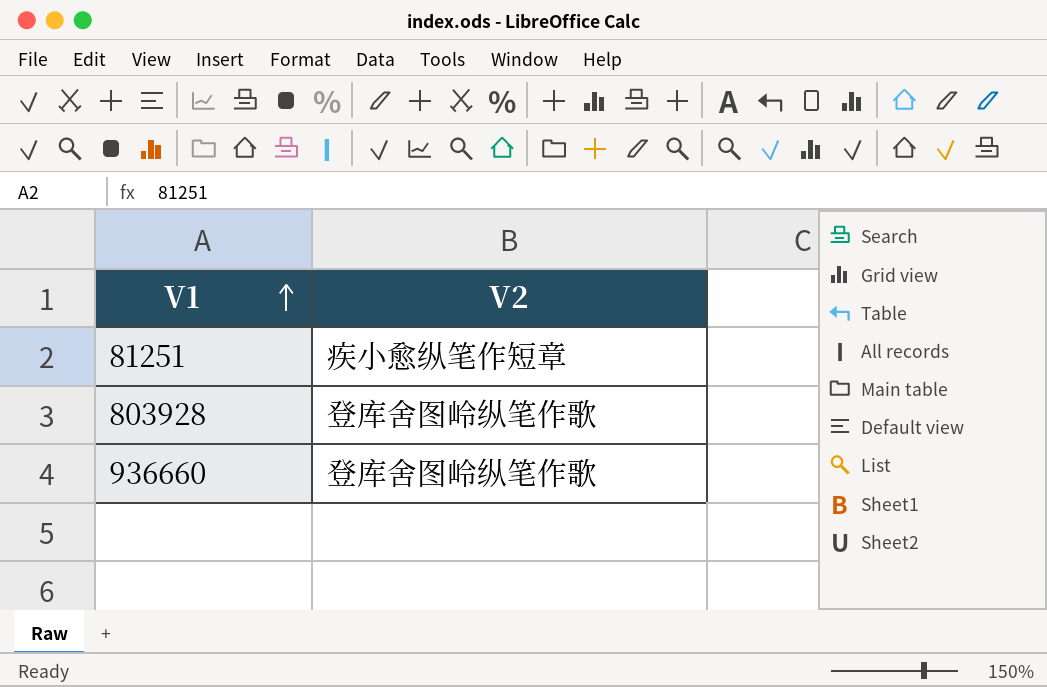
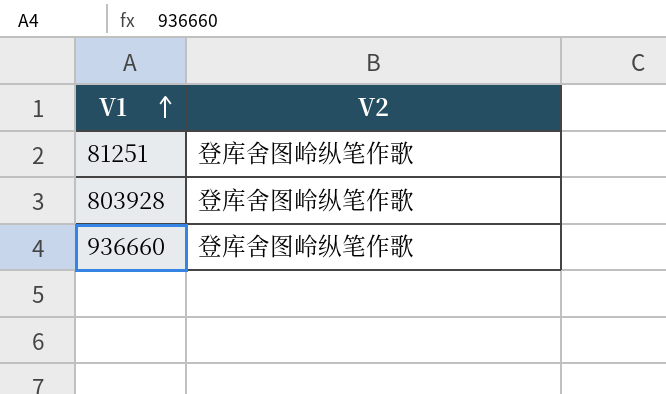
81251 | V2: 疾小愈纵笔作短章 -> 登库舍图岭纵笔作歌

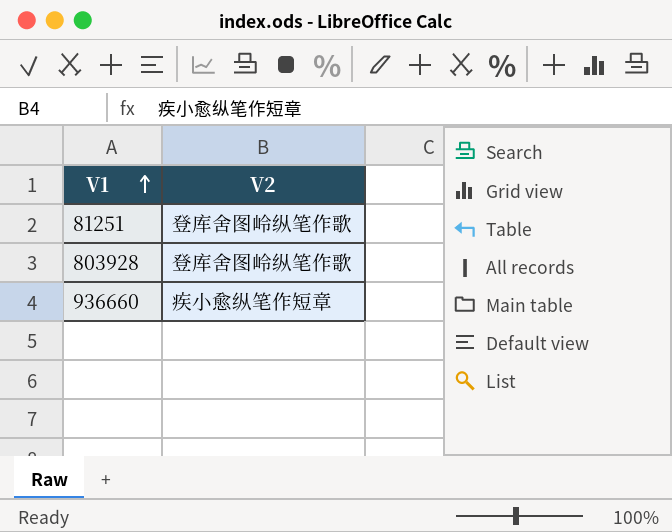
936660 | V2: 登库舍图岭纵笔作歌 -> 疾小愈纵笔作短章

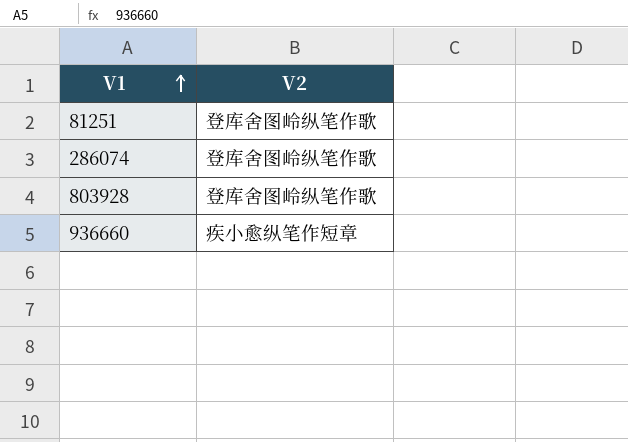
row 286074: none -> 登库舍图岭纵笔作歌

